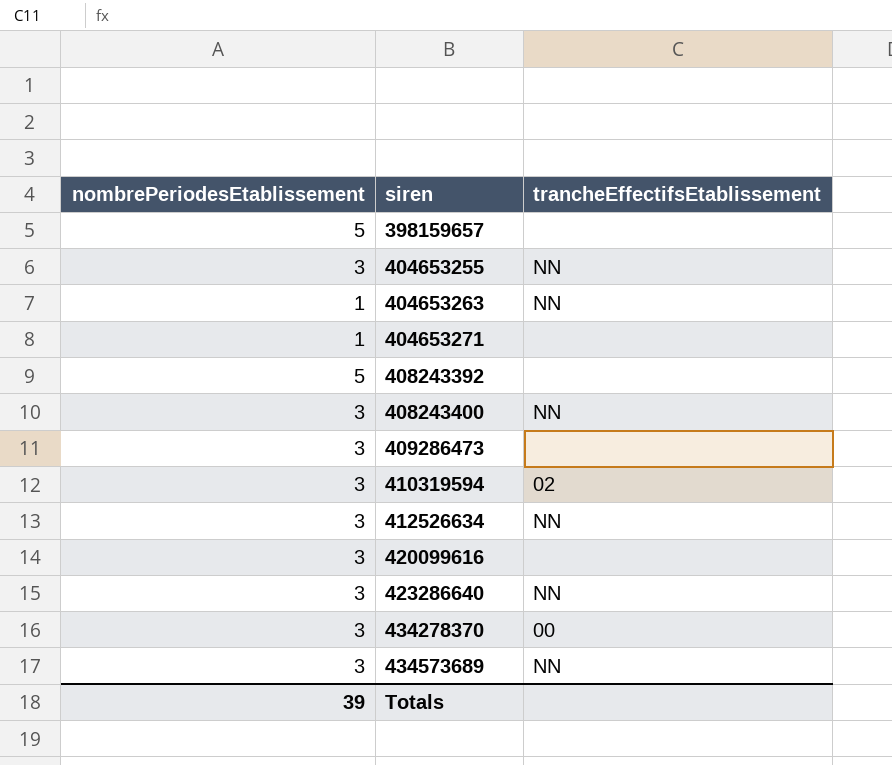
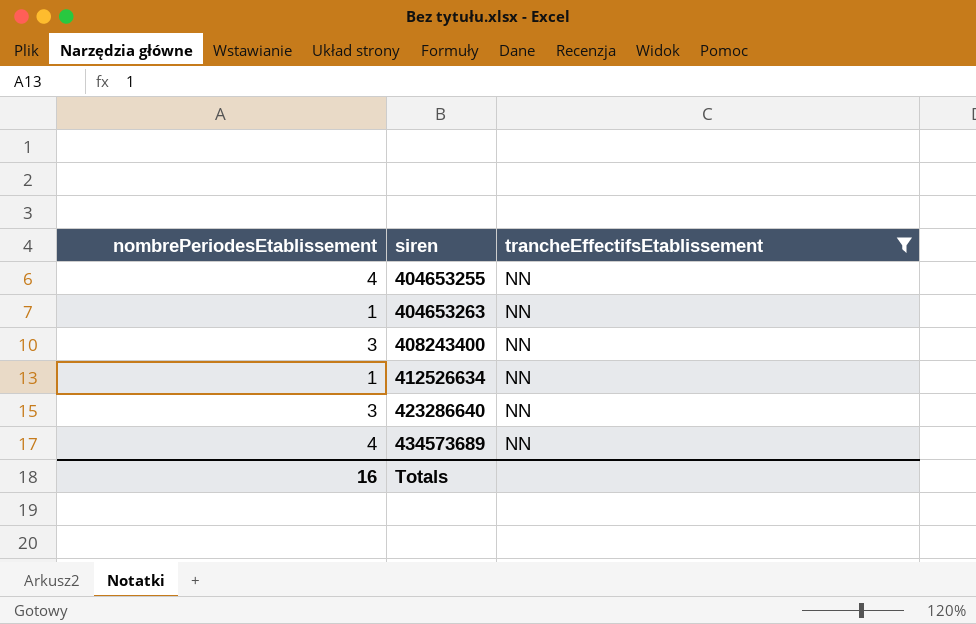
filter: none -> trancheEffectifsEtablissement = NN
404653255 | nombrePeriodesEtablissement: 3 -> 4
412526634 | nombrePeriodesEtablissement: 3 -> 1
434573689 | nombrePeriodesEtablissement: 3 -> 4
Totals | nombrePeriodesEtablissement: 39 -> 16

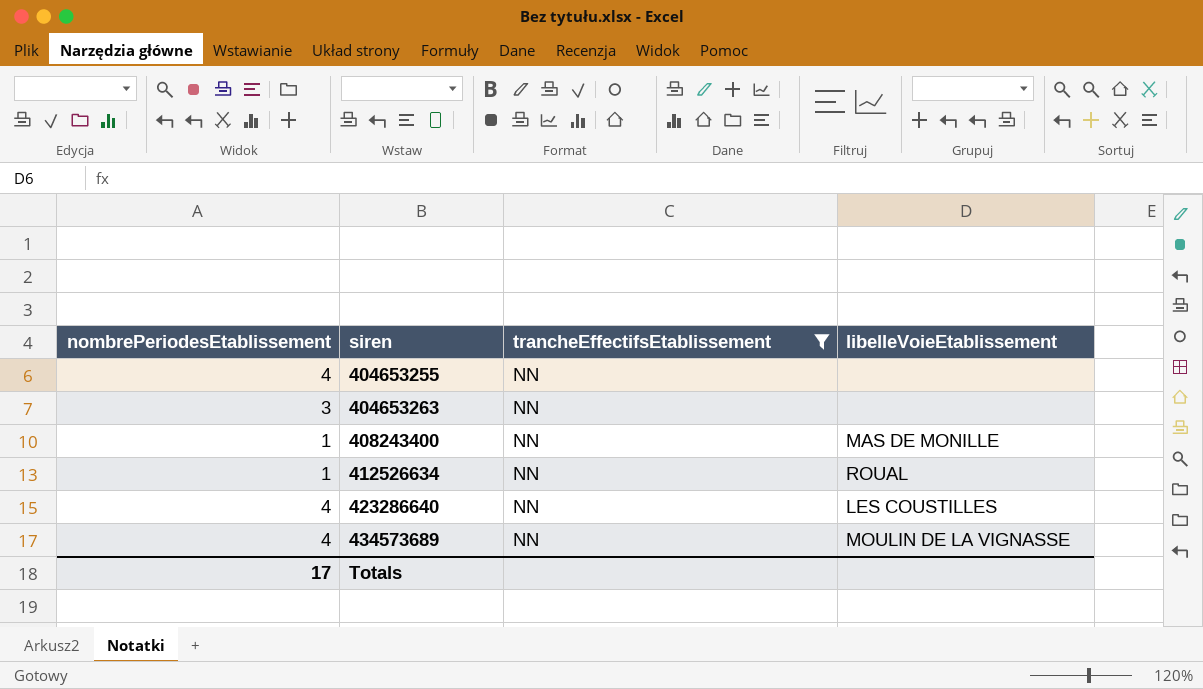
column libelleVoieEtablissement | position: none -> 4
404653263 | nombrePeriodesEtablissement: 1 -> 3
408243400 | nombrePeriodesEtablissement: 3 -> 1
423286640 | nombrePeriodesEtablissement: 3 -> 4
Totals | nombrePeriodesEtablissement: 16 -> 17

